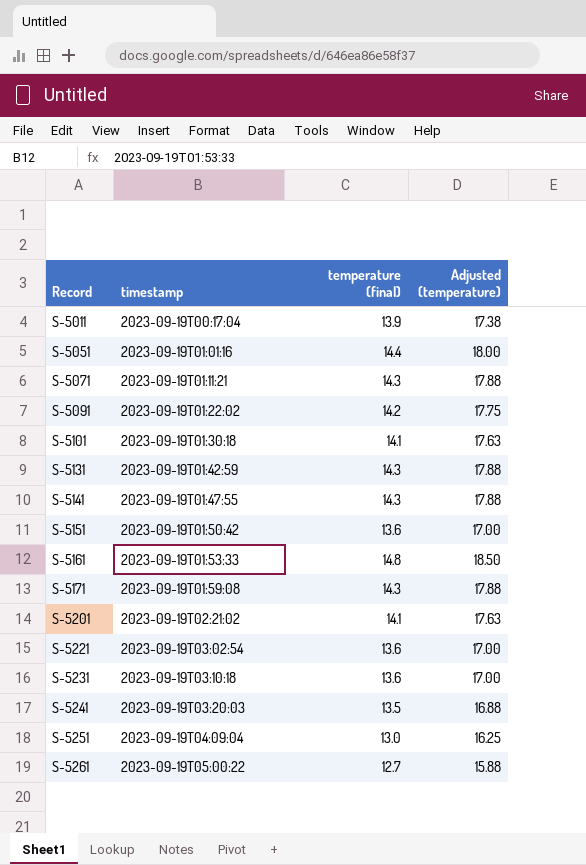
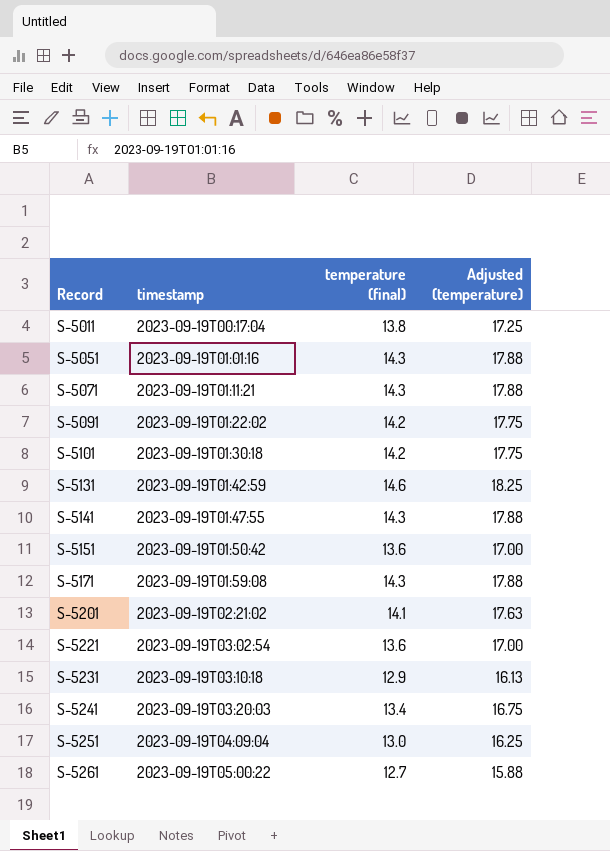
row S-5161: 2023-09-19T01:53:33 | 14.8 | 18.50 -> none
S-5011 | temperature (final): 13.9 -> 13.8
S-5011 | Adjusted (temperature): 17.38 -> 17.25
S-5051 | temperature (final): 14.4 -> 14.3
S-5051 | Adjusted (temperature): 18.00 -> 17.88
S-5101 | temperature (final): 14.1 -> 14.2
S-5101 | Adjusted (temperature): 17.63 -> 17.75
S-5131 | temperature (final): 14.3 -> 14.6
S-5131 | Adjusted (temperature): 17.88 -> 18.25
S-5231 | temperature (final): 13.6 -> 12.9
S-5231 | Adjusted (temperature): 17.00 -> 16.13
S-5241 | temperature (final): 13.5 -> 13.4
S-5241 | Adjusted (temperature): 16.88 -> 16.75

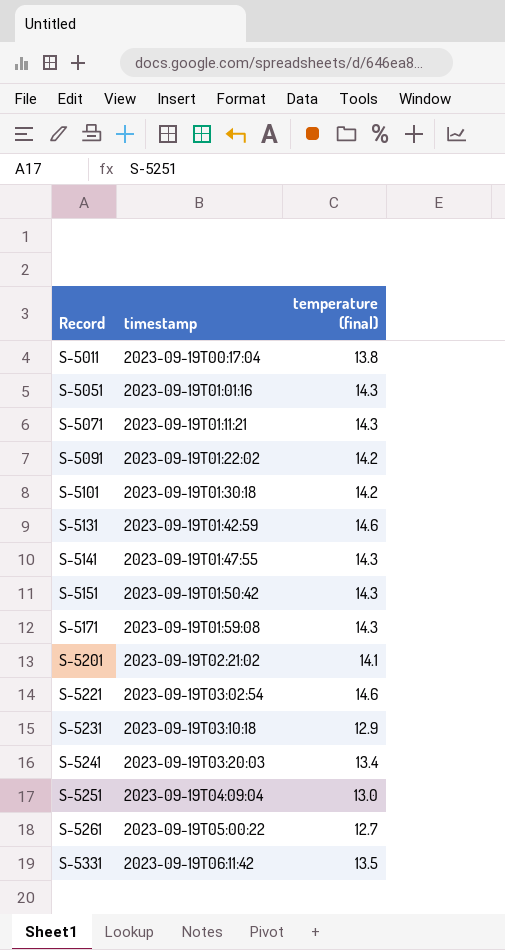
column Adjusted (temperature) | formula: [temperature (final)] * 1.25 -> none
S-5151 | temperature (final): 13.6 -> 14.3
S-5221 | temperature (final): 13.6 -> 14.6
row S-5331: none -> 2023-09-19T06:11:42 | 13.5

